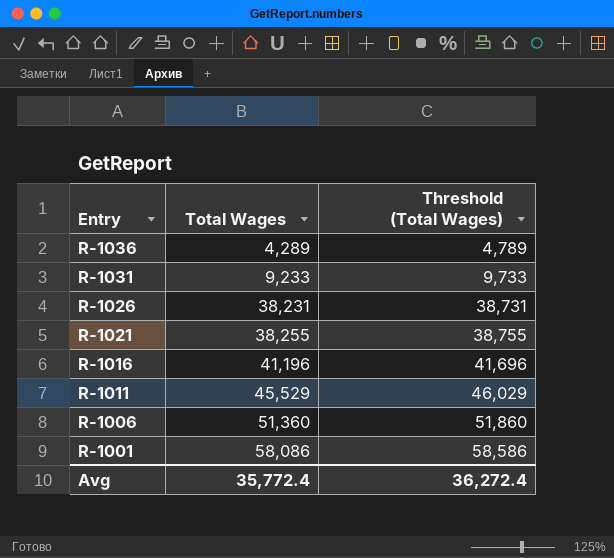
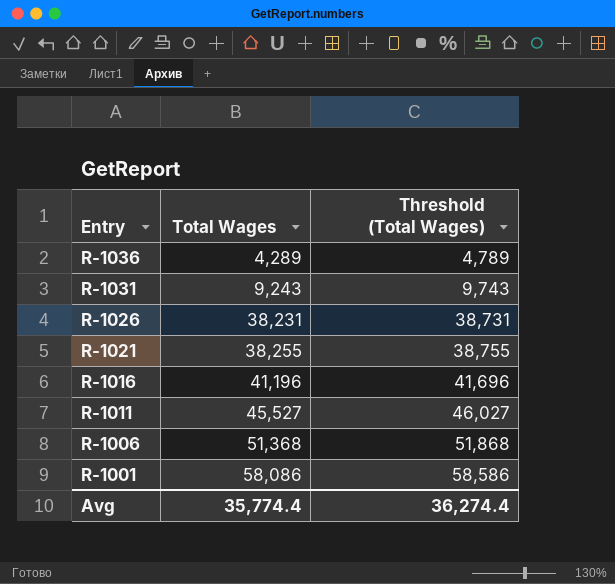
R-1031 | Total Wages: 9,233 -> 9,243
R-1031 | Threshold (Total Wages): 9,733 -> 9,743
R-1011 | Total Wages: 45,529 -> 45,527
R-1011 | Threshold (Total Wages): 46,029 -> 46,027
R-1006 | Total Wages: 51,360 -> 51,368
R-1006 | Threshold (Total Wages): 51,860 -> 51,868
Avg | Total Wages: 35,772.4 -> 35,774.4
Avg | Threshold (Total Wages): 36,272.4 -> 36,274.4

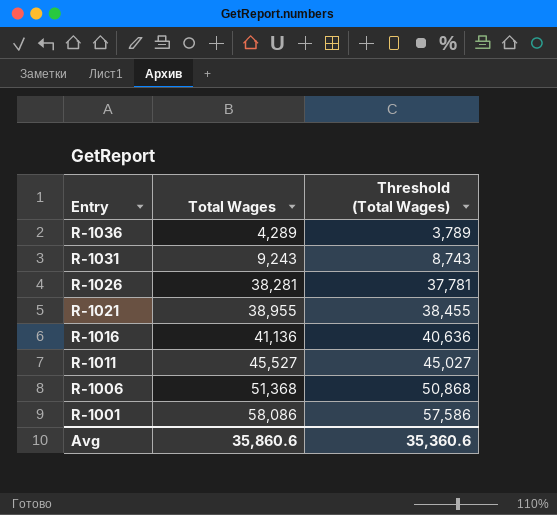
column Threshold (Total Wages) | formula: [Total Wages] + 500 -> [Total Wages] - 500
R-1026 | Total Wages: 38,231 -> 38,281
R-1021 | Total Wages: 38,255 -> 38,955
R-1016 | Total Wages: 41,196 -> 41,136
Avg | Total Wages: 35,774.4 -> 35,860.6
Avg | Threshold (Total Wages): 36,274.4 -> 35,360.6

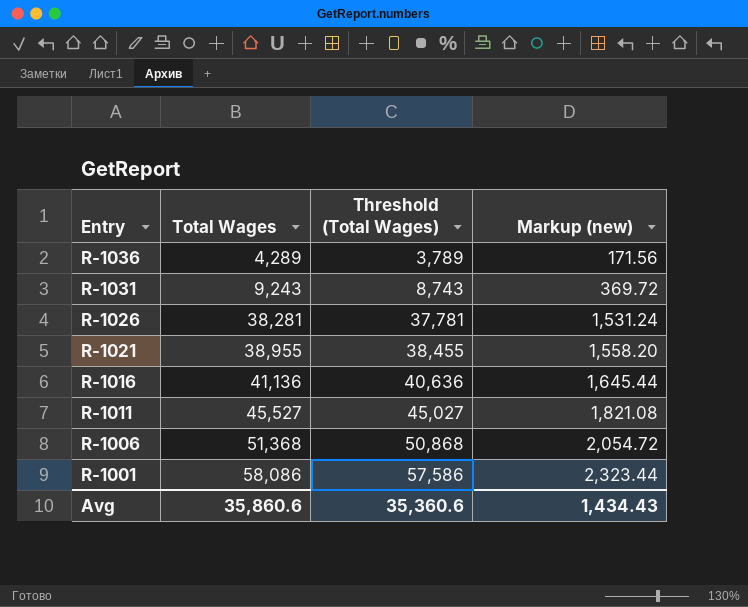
column Markup (new) | formula: none -> [Total Wages] * 0.04

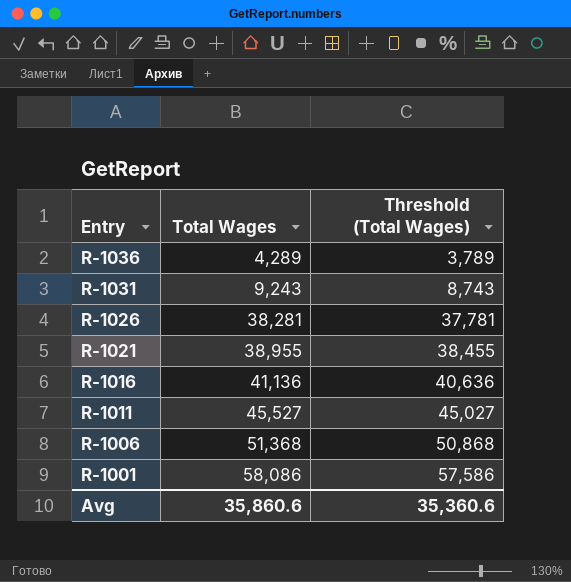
column Markup (new) | formula: [Total Wages] * 0.04 -> none

